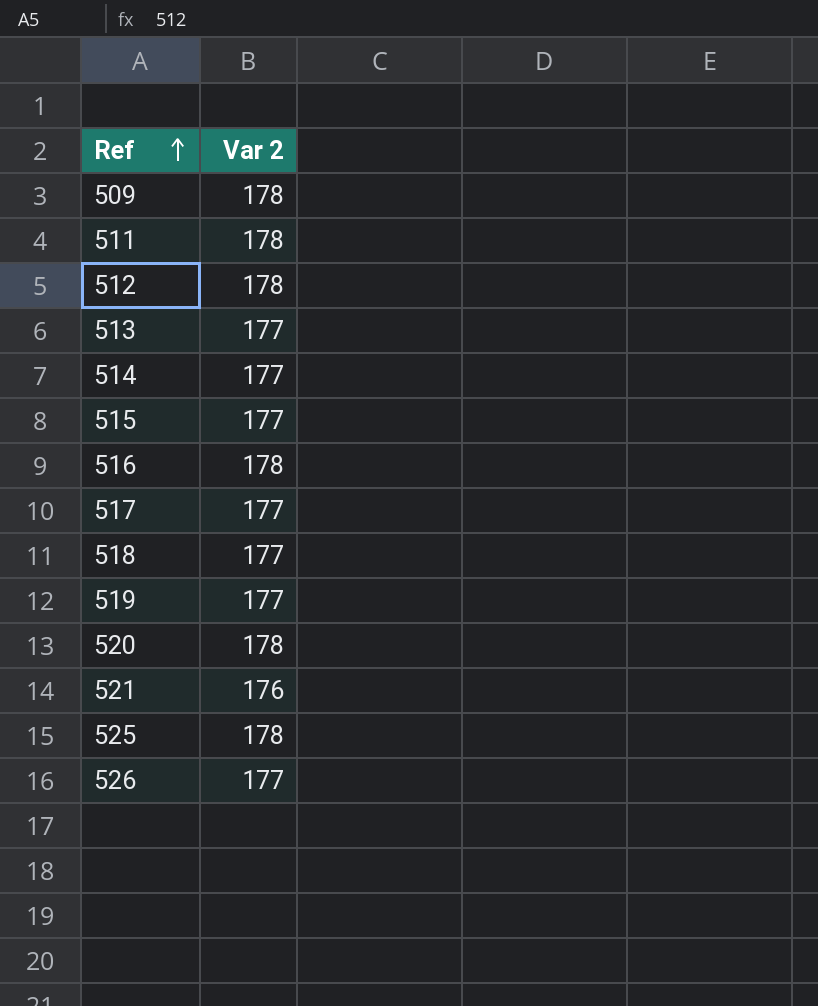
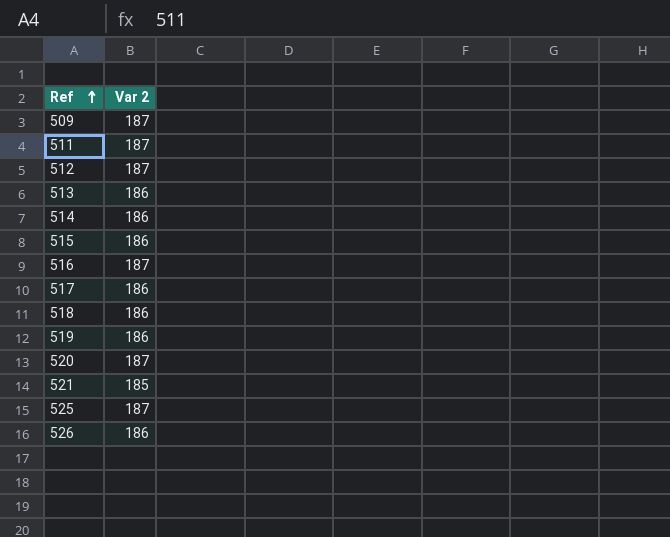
509 | Var 2: 178 -> 187
511 | Var 2: 178 -> 187
512 | Var 2: 178 -> 187
513 | Var 2: 177 -> 186
514 | Var 2: 177 -> 186
515 | Var 2: 177 -> 186
516 | Var 2: 178 -> 187
517 | Var 2: 177 -> 186
518 | Var 2: 177 -> 186
519 | Var 2: 177 -> 186
520 | Var 2: 178 -> 187
521 | Var 2: 176 -> 185
525 | Var 2: 178 -> 187
526 | Var 2: 177 -> 186

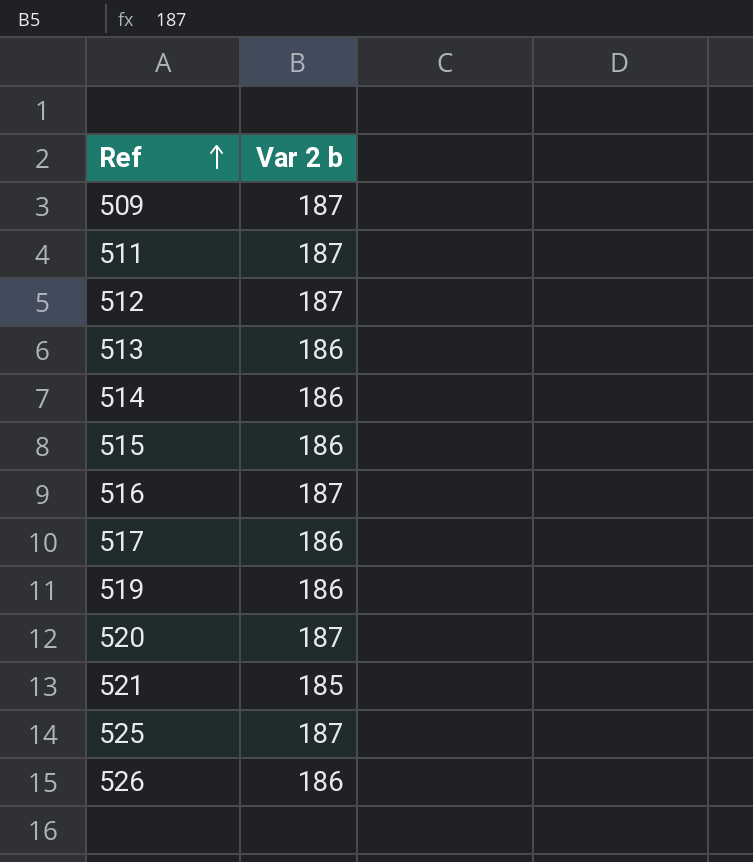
column name: Var 2 -> Var 2 b
row 518: 186 -> none

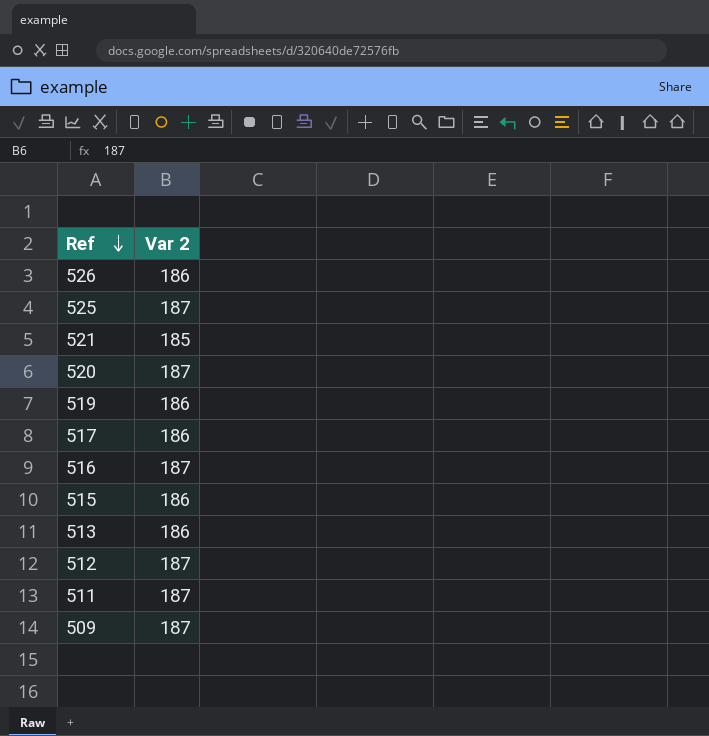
row order: Ref ascending -> Ref descending
column name: Var 2 b -> Var 2
row 514: 186 -> none

